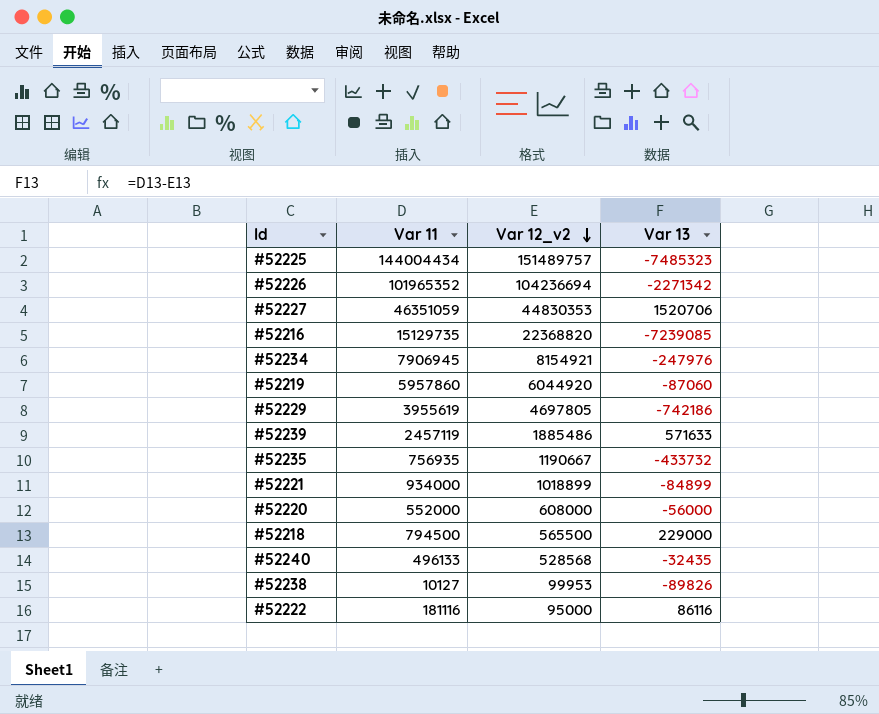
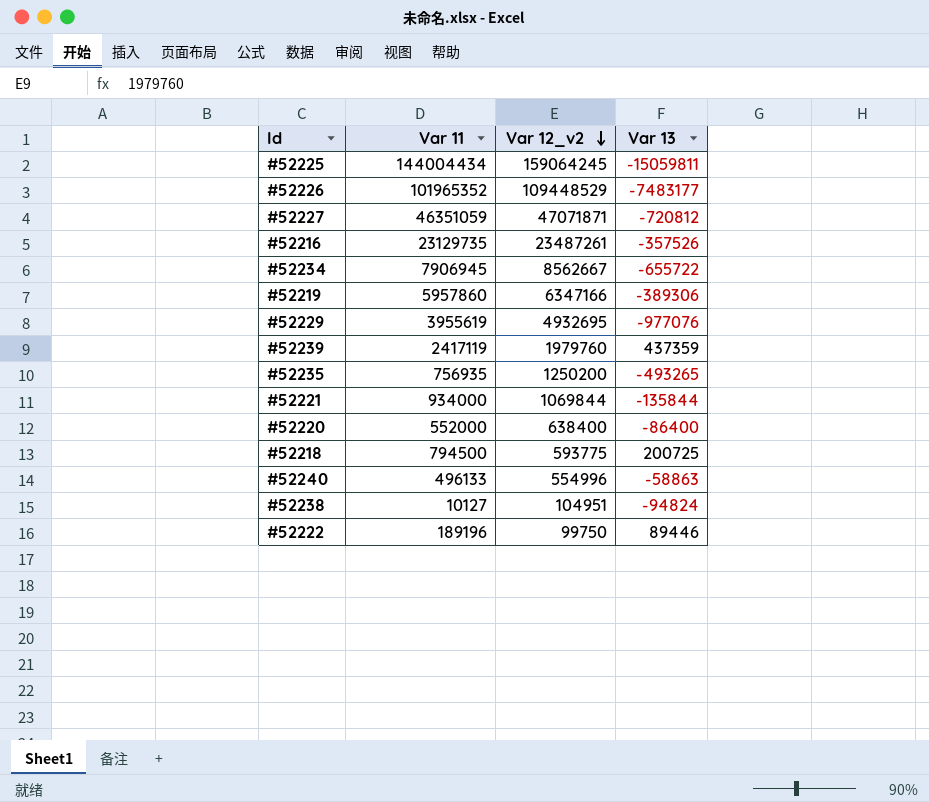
#52225 | Var 12_v2: 151489757 -> 159064245
#52225 | Var 13: -7485323 -> -15059811
#52226 | Var 12_v2: 104236694 -> 109448529
#52226 | Var 13: -2271342 -> -7483177
#52227 | Var 12_v2: 44830353 -> 47071871
#52227 | Var 13: 1520706 -> -720812
#52216 | Var 11: 15129735 -> 23129735
#52216 | Var 12_v2: 22368820 -> 23487261
#52216 | Var 13: -7239085 -> -357526
#52234 | Var 12_v2: 8154921 -> 8562667
#52234 | Var 13: -247976 -> -655722
#52219 | Var 12_v2: 6044920 -> 6347166
#52219 | Var 13: -87060 -> -389306
#52229 | Var 12_v2: 4697805 -> 4932695
#52229 | Var 13: -742186 -> -977076
#52239 | Var 11: 2457119 -> 2417119
#52239 | Var 12_v2: 1885486 -> 1979760
#52239 | Var 13: 571633 -> 437359
#52235 | Var 12_v2: 1190667 -> 1250200
#52235 | Var 13: -433732 -> -493265
#52221 | Var 12_v2: 1018899 -> 1069844
#52221 | Var 13: -84899 -> -135844
#52220 | Var 12_v2: 608000 -> 638400
#52220 | Var 13: -56000 -> -86400
#52218 | Var 12_v2: 565500 -> 593775
#52218 | Var 13: 229000 -> 200725
#52240 | Var 12_v2: 528568 -> 554996
#52240 | Var 13: -32435 -> -58863
#52238 | Var 12_v2: 99953 -> 104951
#52238 | Var 13: -89826 -> -94824
#52222 | Var 11: 181116 -> 189196
#52222 | Var 12_v2: 95000 -> 99750
#52222 | Var 13: 86116 -> 89446

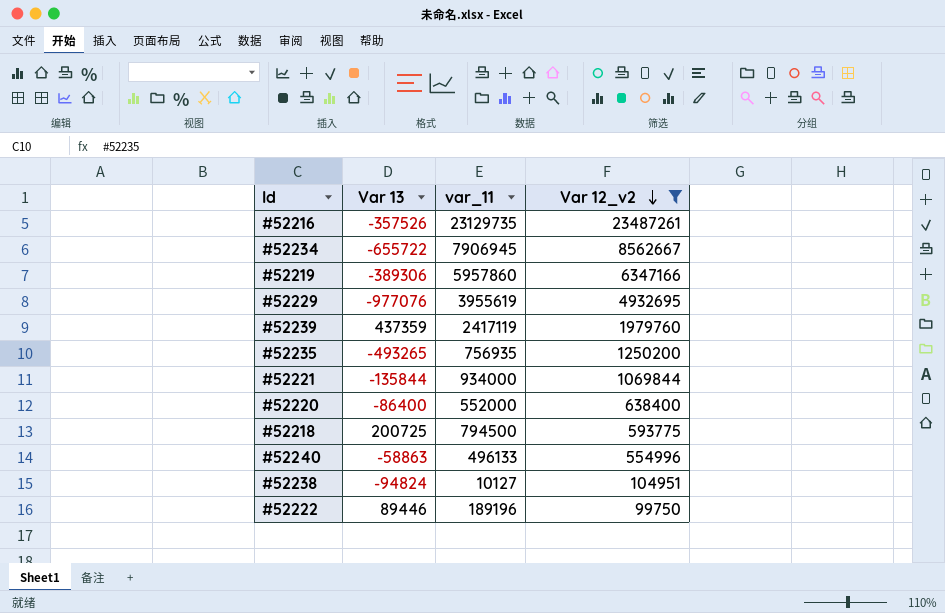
filter: none -> Var 12_v2 <= 23487261
column Var 13 | position: 4 -> 2
column name: Var 11 -> var_11

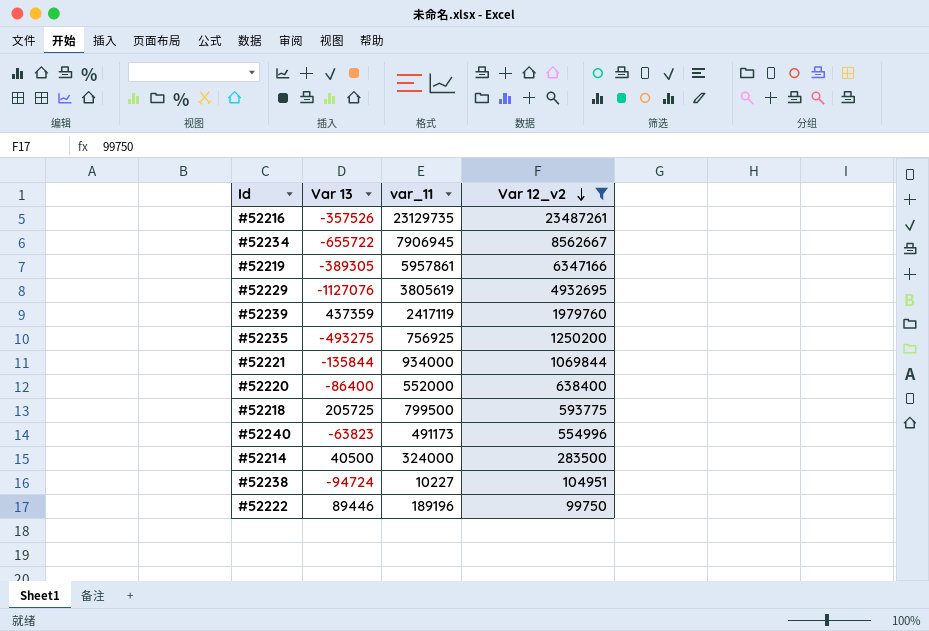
#52219 | Var 13: -389306 -> -389305
#52219 | var_11: 5957860 -> 5957861
#52229 | Var 13: -977076 -> -1127076
#52229 | var_11: 3955619 -> 3805619
#52235 | Var 13: -493265 -> -493275
#52235 | var_11: 756935 -> 756925
#52218 | Var 13: 200725 -> 205725
#52218 | var_11: 794500 -> 799500
#52240 | Var 13: -58863 -> -63823
#52240 | var_11: 496133 -> 491173
row #52214: none -> 40500 | 324000 | 283500
#52238 | Var 13: -94824 -> -94724
#52238 | var_11: 10127 -> 10227

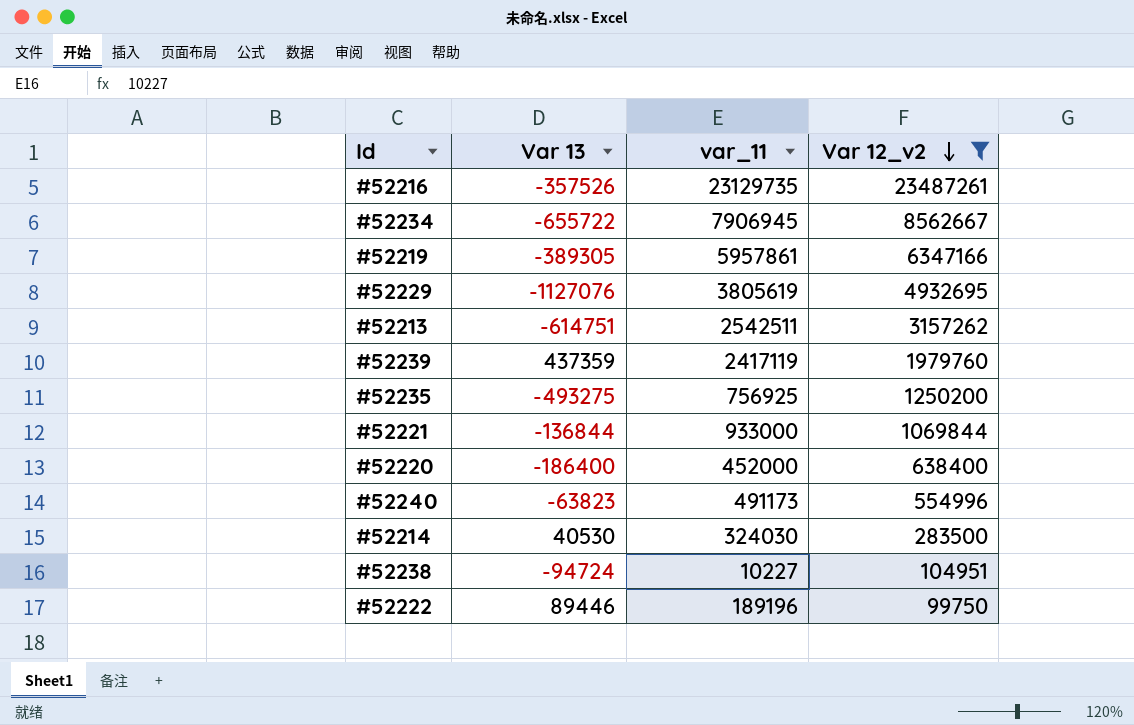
row #52218: 205725 | 799500 | 593775 -> none
row #52213: none -> -614751 | 2542511 | 3157262
#52221 | Var 13: -135844 -> -136844
#52221 | var_11: 934000 -> 933000
#52220 | Var 13: -86400 -> -186400
#52220 | var_11: 552000 -> 452000
#52214 | Var 13: 40500 -> 40530
#52214 | var_11: 324000 -> 324030

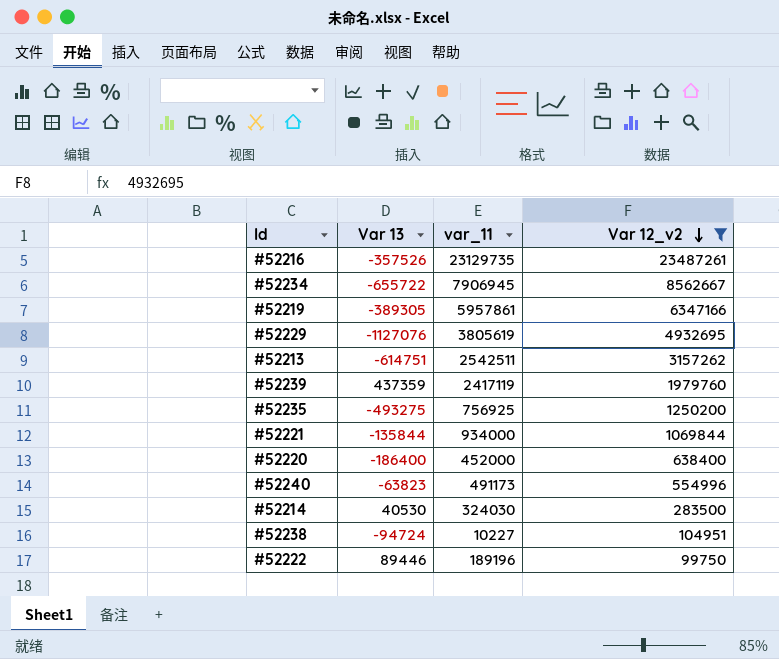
#52221 | Var 13: -136844 -> -135844
#52221 | var_11: 933000 -> 934000

